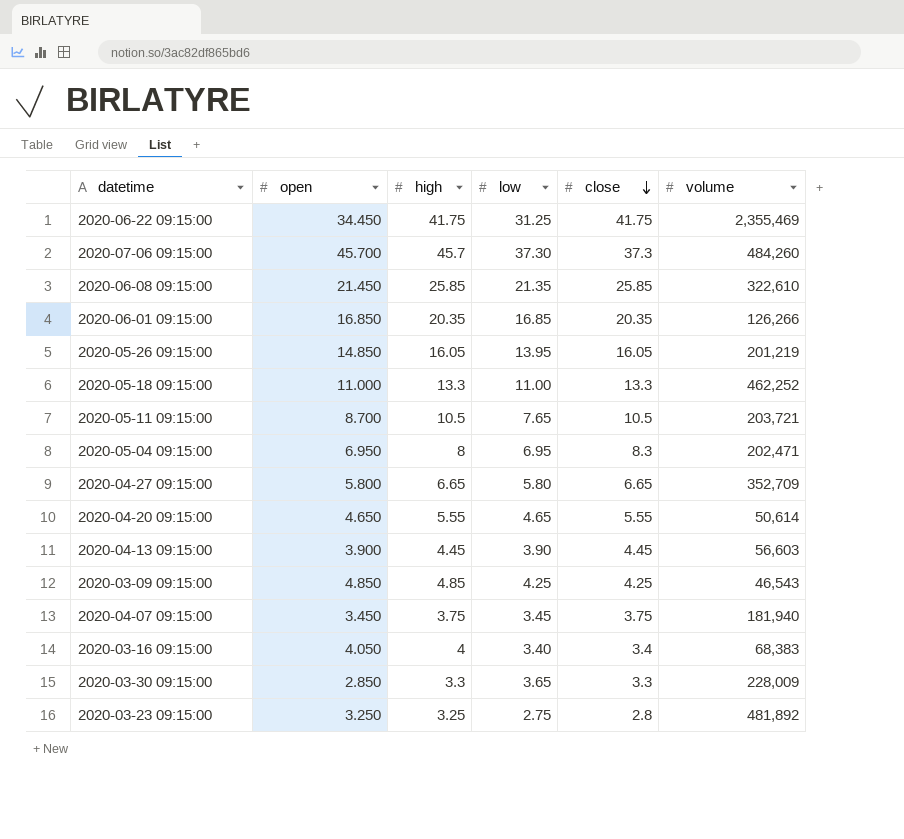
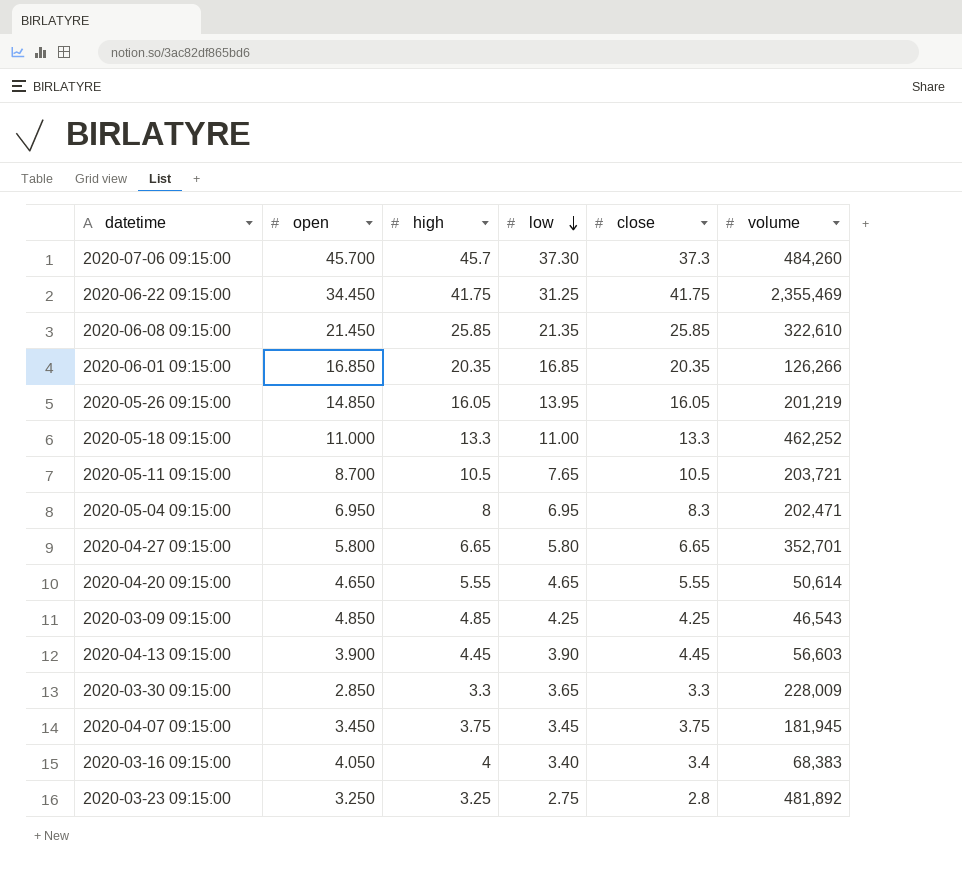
row order: close descending -> low descending
2020-04-27 09:15:00 | volume: 352,709 -> 352,701
2020-04-07 09:15:00 | volume: 181,940 -> 181,945

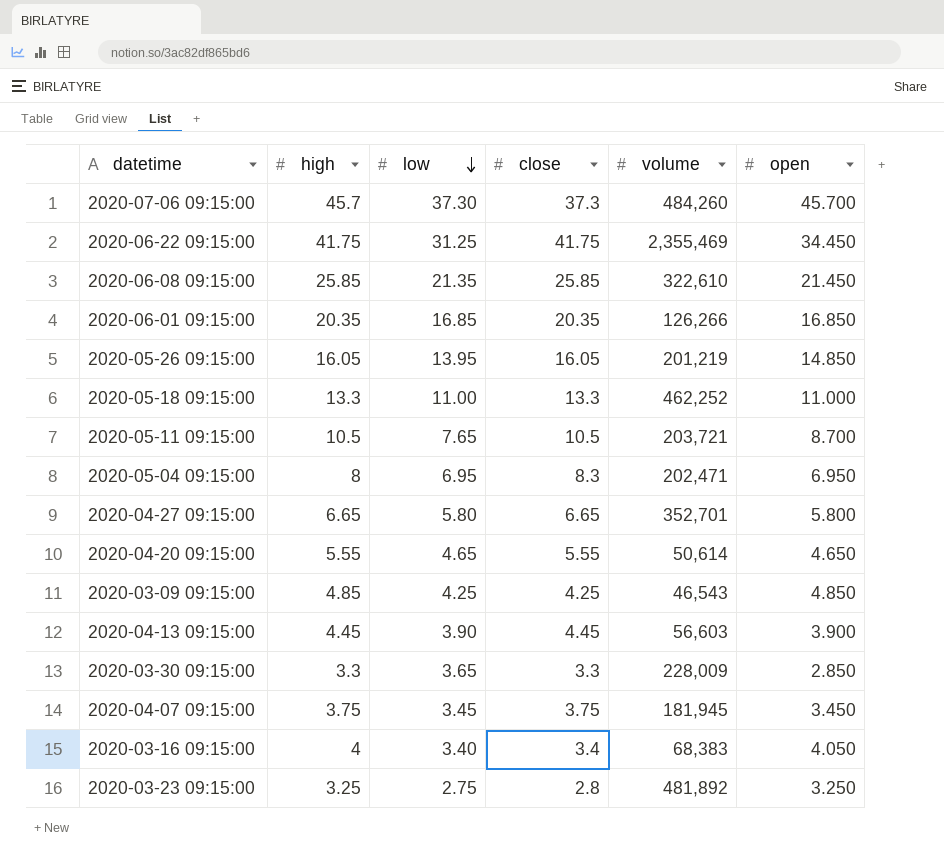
column open | position: 2 -> 6

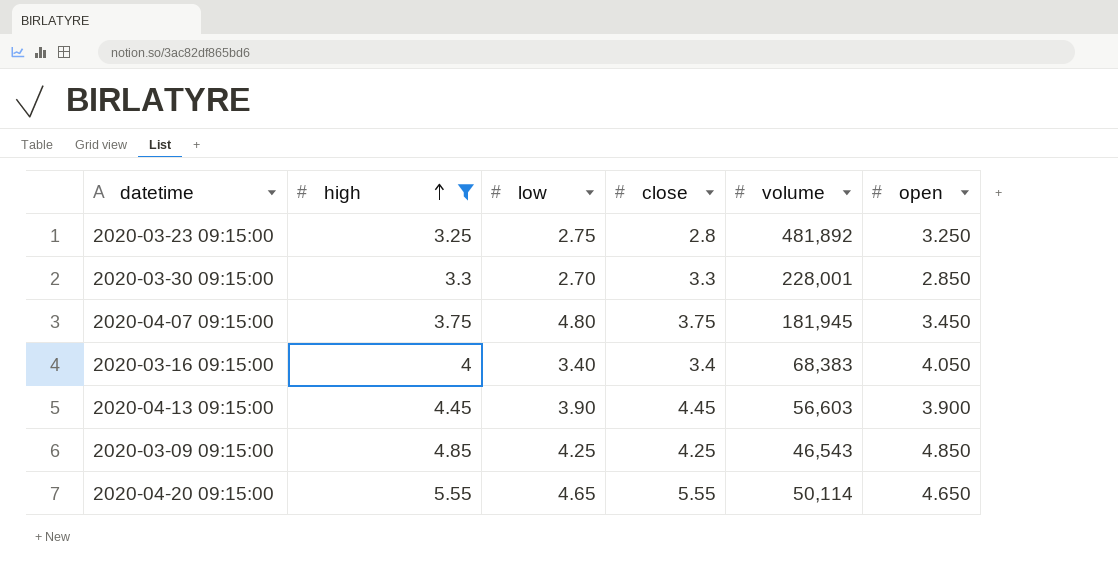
filter: none -> high <= 5.55
row order: low descending -> high ascending
2020-03-30 09:15:00 | low: 3.65 -> 2.70
2020-03-30 09:15:00 | volume: 228,009 -> 228,001
2020-04-07 09:15:00 | low: 3.45 -> 4.80
2020-04-20 09:15:00 | volume: 50,614 -> 50,114

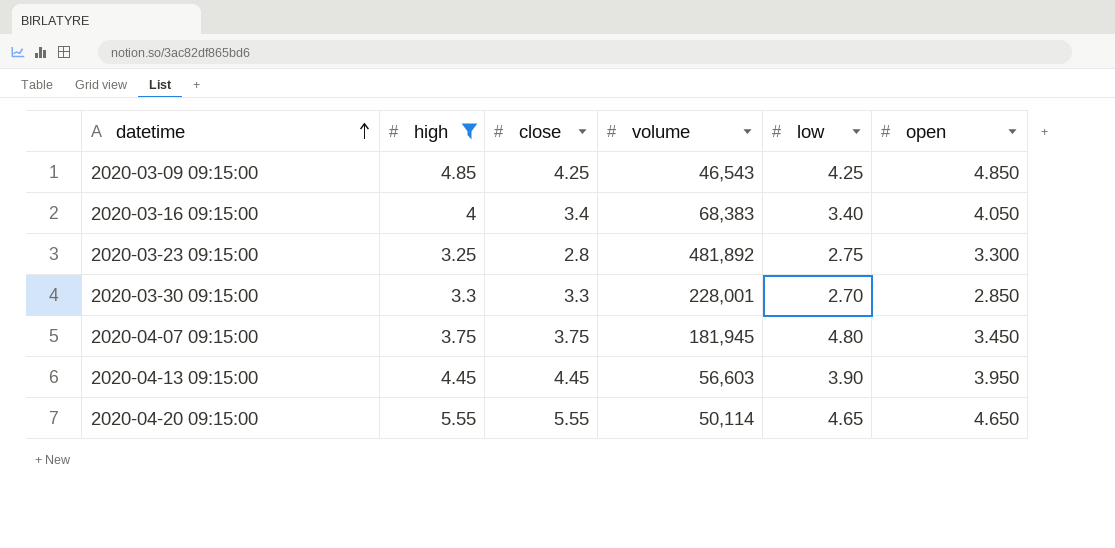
row order: high ascending -> datetime ascending
column low | position: 3 -> 5
2020-03-23 09:15:00 | open: 3.250 -> 3.300
2020-04-13 09:15:00 | open: 3.900 -> 3.950

